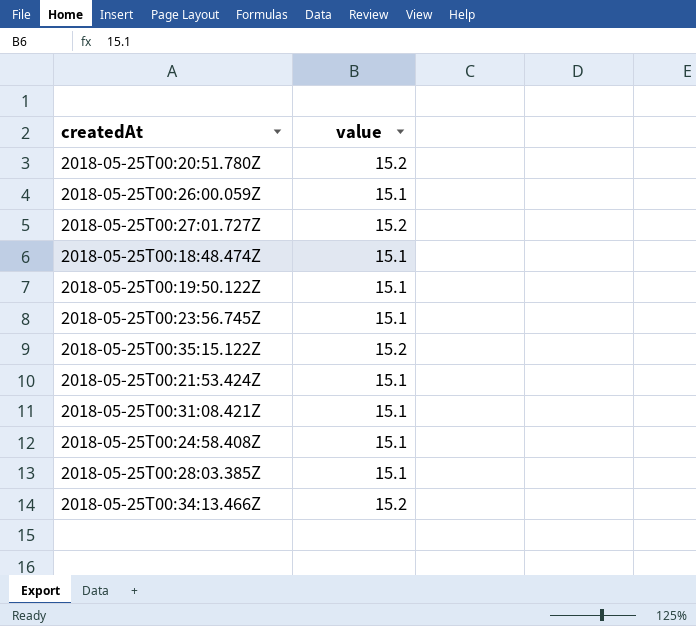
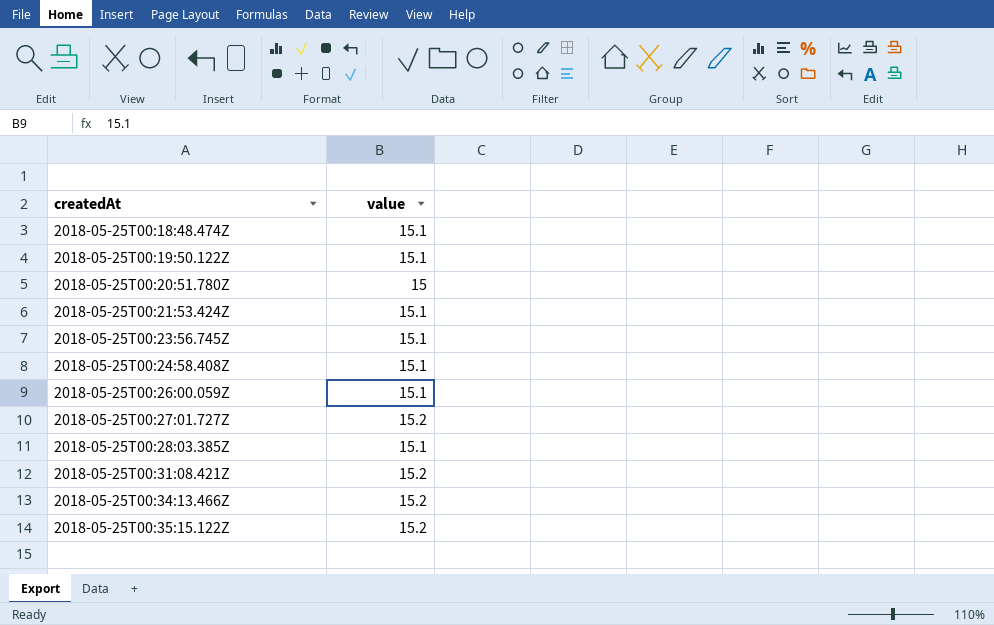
row order: none -> createdAt ascending
2018-05-25T00:20:51.780Z | value: 15.2 -> 15
2018-05-25T00:31:08.421Z | value: 15.1 -> 15.2

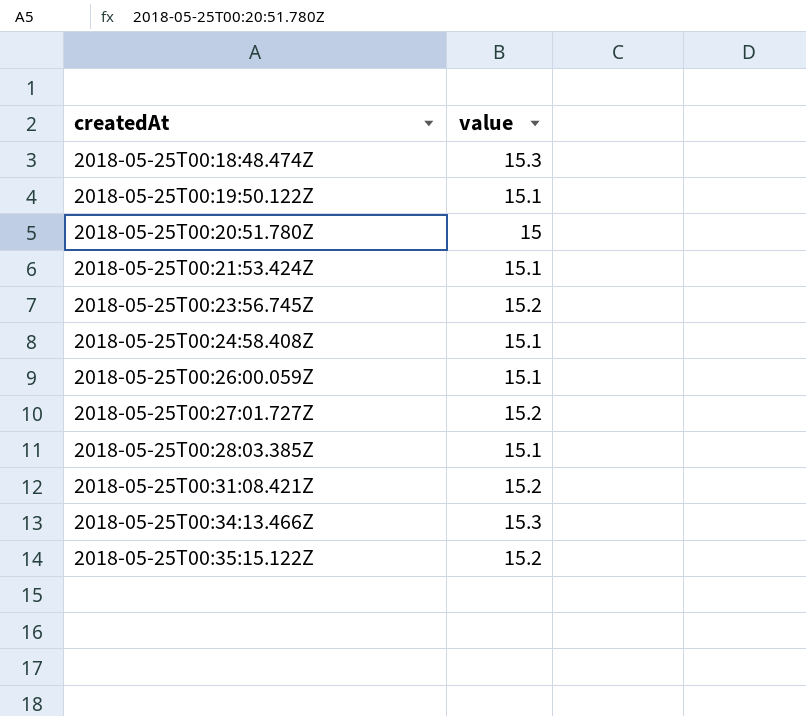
2018-05-25T00:18:48.474Z | value: 15.1 -> 15.3
2018-05-25T00:23:56.745Z | value: 15.1 -> 15.2
2018-05-25T00:34:13.466Z | value: 15.2 -> 15.3

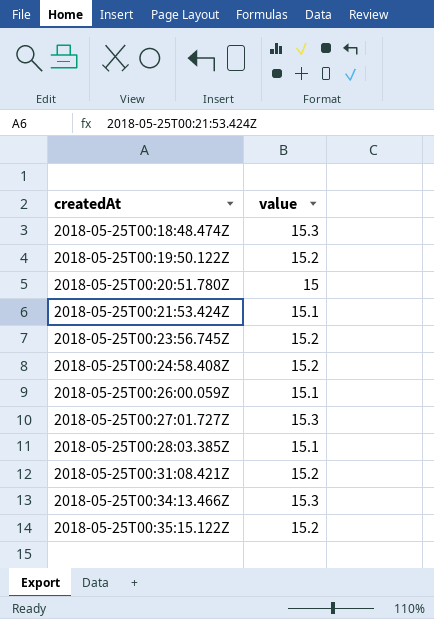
2018-05-25T00:19:50.122Z | value: 15.1 -> 15.2
2018-05-25T00:24:58.408Z | value: 15.1 -> 15.2
2018-05-25T00:27:01.727Z | value: 15.2 -> 15.3

